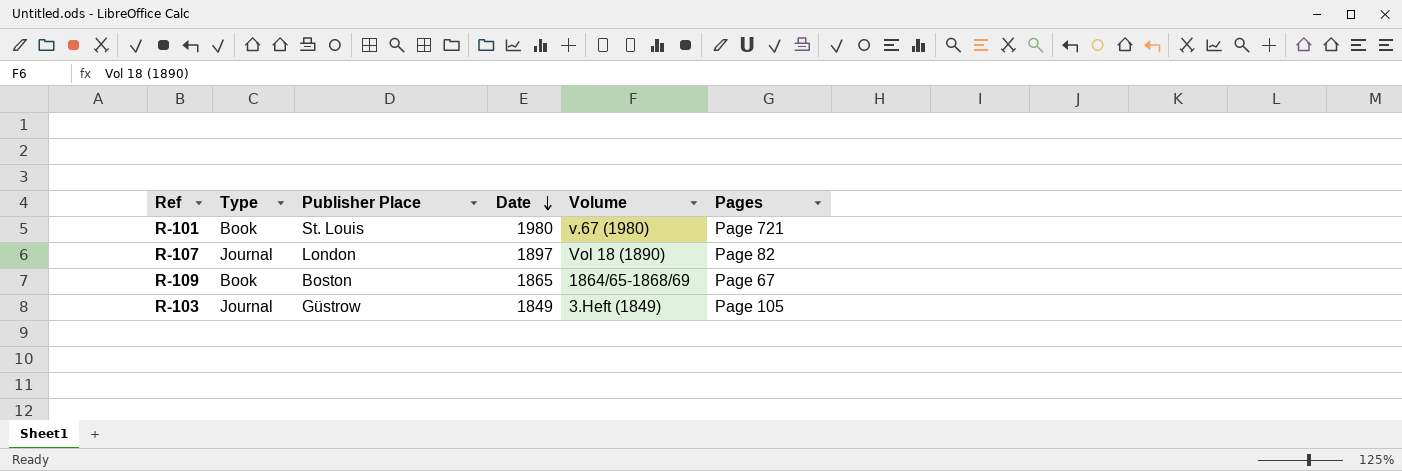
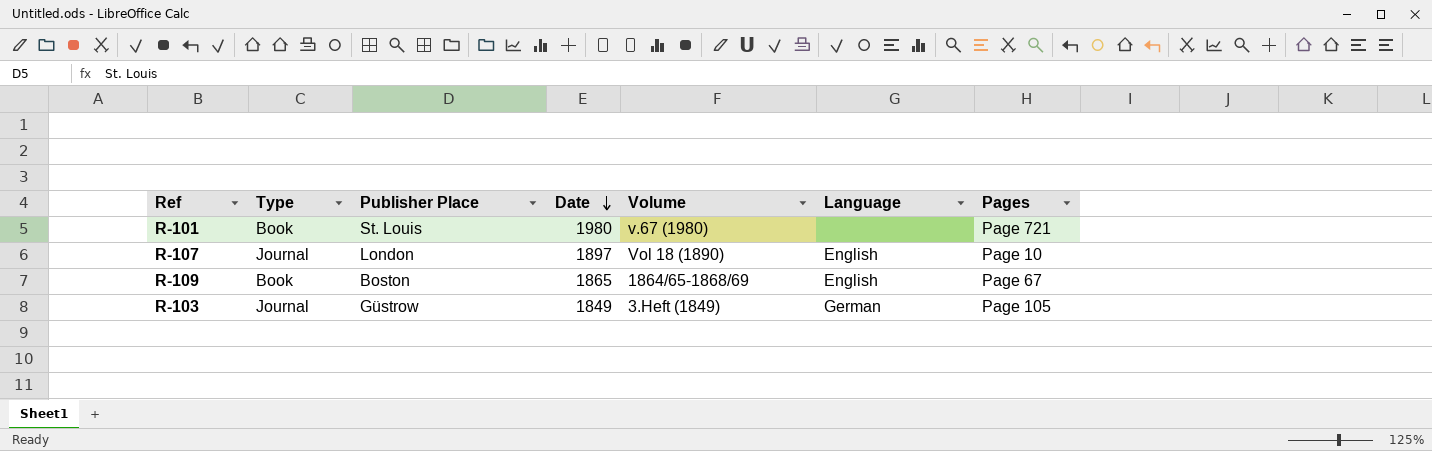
column Language | position: none -> 6
R-107 | Pages: Page 82 -> Page 10

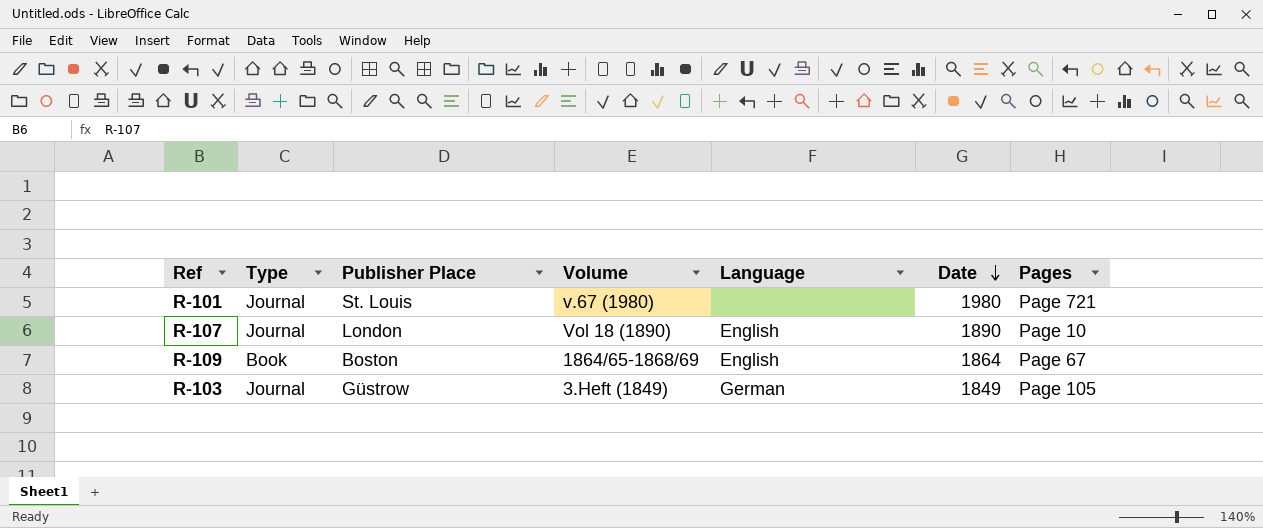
column Date | position: 4 -> 6
R-101 | Type: Book -> Journal
R-107 | Date: 1897 -> 1890
R-109 | Date: 1865 -> 1864

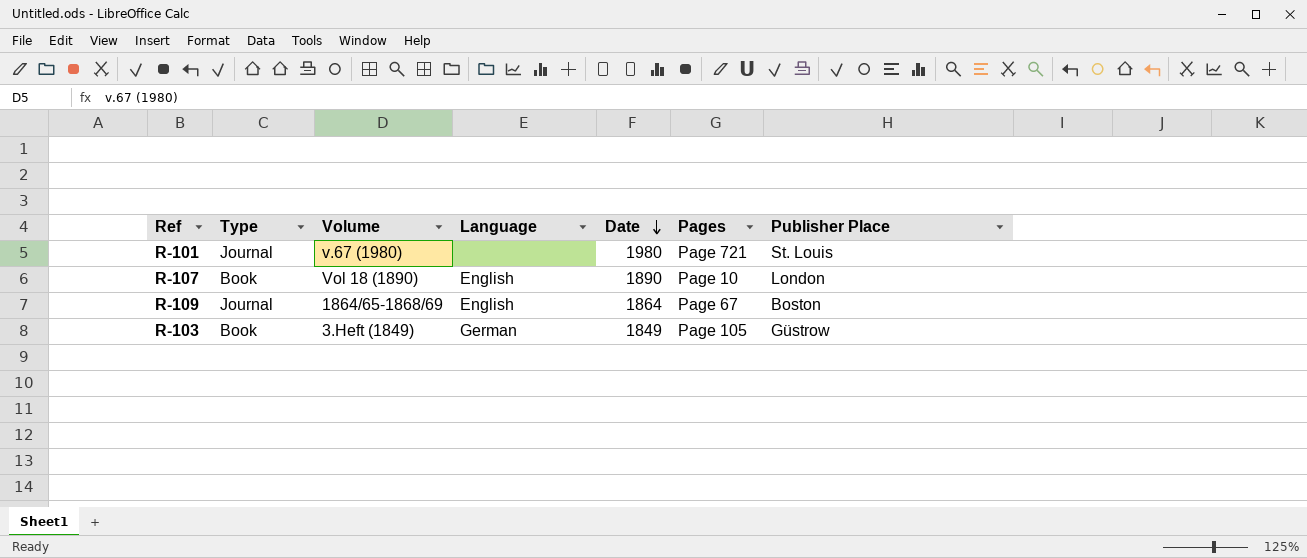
column Publisher Place | position: 3 -> 7
R-107 | Type: Journal -> Book
R-109 | Type: Book -> Journal
R-103 | Type: Journal -> Book

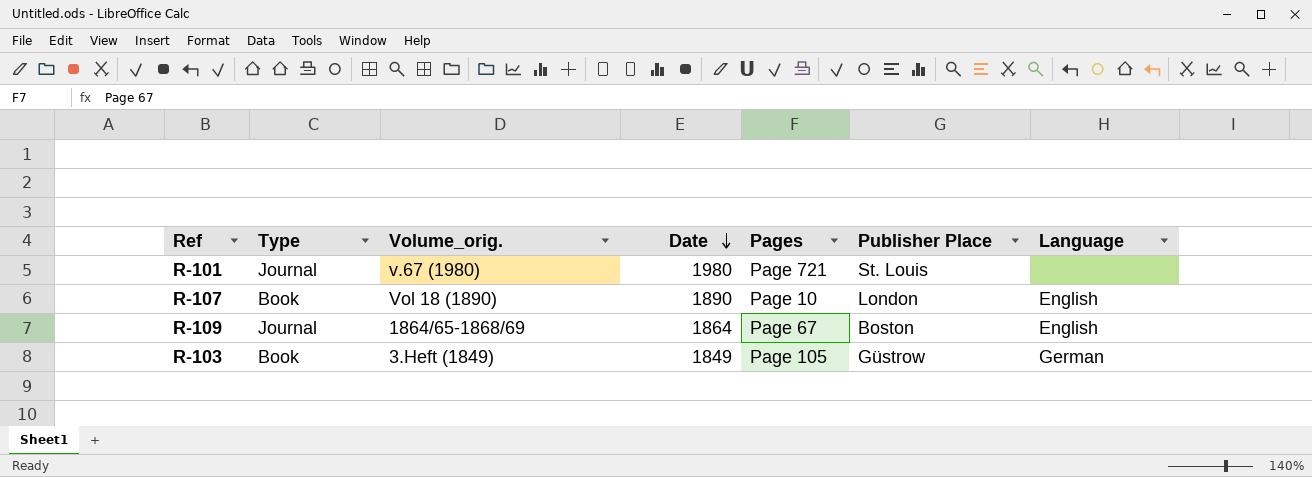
column name: Volume -> Volume_orig.
column Language | position: 4 -> 7

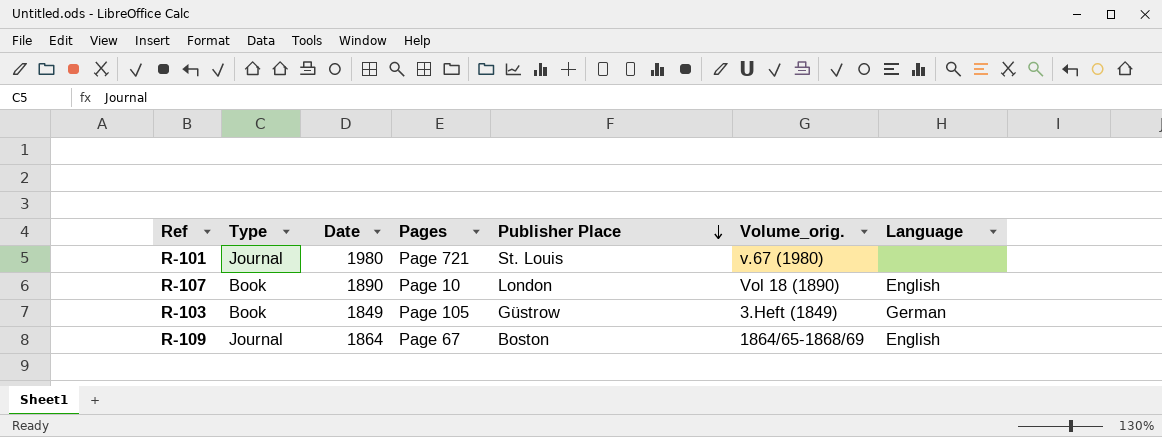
row order: Date descending -> Publisher Place descending
column Volume_orig. | position: 3 -> 6

